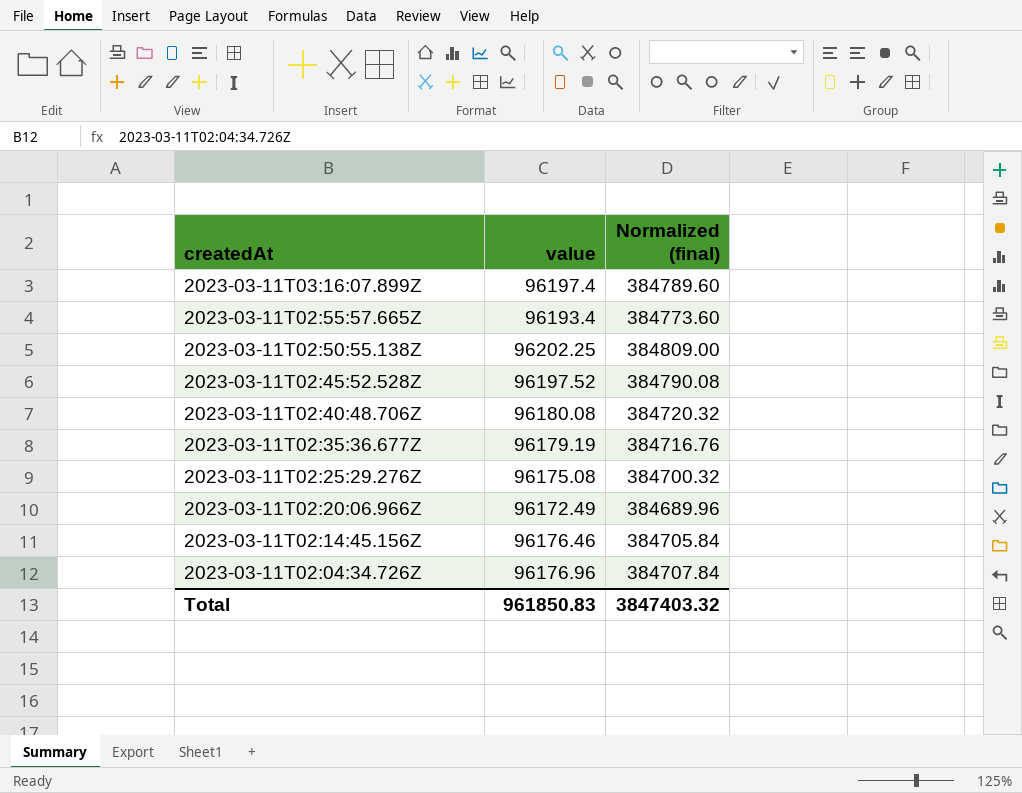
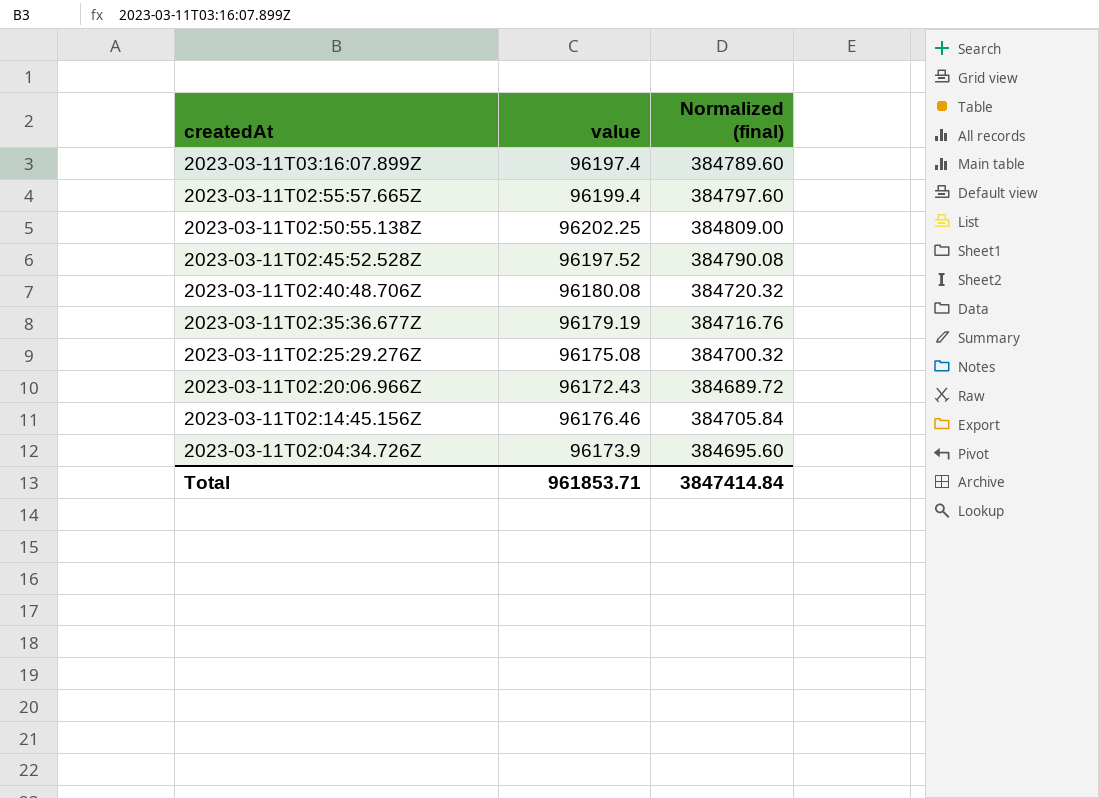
2023-03-11T02:55:57.665Z | value: 96193.4 -> 96199.4
2023-03-11T02:55:57.665Z | Normalized (final): 384773.60 -> 384797.60
2023-03-11T02:20:06.966Z | value: 96172.49 -> 96172.43
2023-03-11T02:20:06.966Z | Normalized (final): 384689.96 -> 384689.72
2023-03-11T02:04:34.726Z | value: 96176.96 -> 96173.9
2023-03-11T02:04:34.726Z | Normalized (final): 384707.84 -> 384695.60
Total | value: 961850.83 -> 961853.71
Total | Normalized (final): 3847403.32 -> 3847414.84

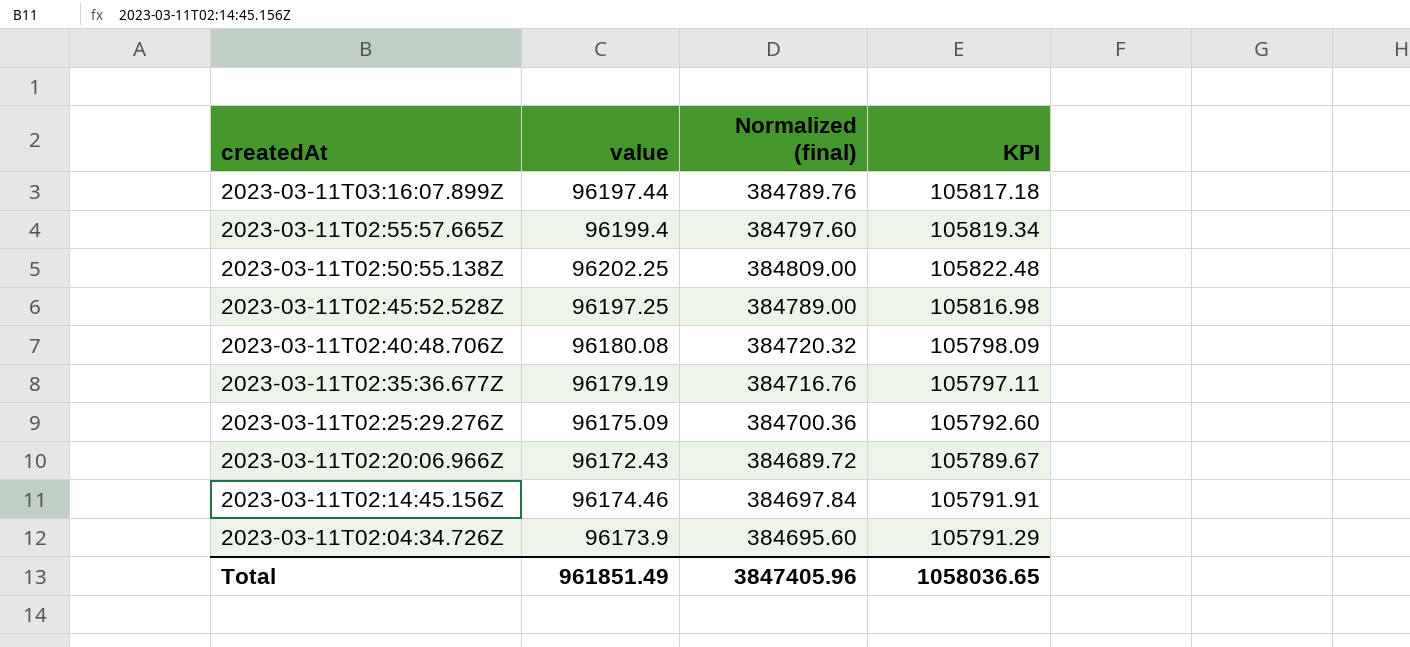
column KPI | formula: none -> [value] * 1.1
2023-03-11T03:16:07.899Z | value: 96197.4 -> 96197.44
2023-03-11T03:16:07.899Z | Normalized (final): 384789.60 -> 384789.76
2023-03-11T02:45:52.528Z | value: 96197.52 -> 96197.25
2023-03-11T02:45:52.528Z | Normalized (final): 384790.08 -> 384789.00
2023-03-11T02:25:29.276Z | value: 96175.08 -> 96175.09
2023-03-11T02:25:29.276Z | Normalized (final): 384700.32 -> 384700.36
2023-03-11T02:14:45.156Z | value: 96176.46 -> 96174.46
2023-03-11T02:14:45.156Z | Normalized (final): 384705.84 -> 384697.84
Total | value: 961853.71 -> 961851.49
Total | Normalized (final): 3847414.84 -> 3847405.96

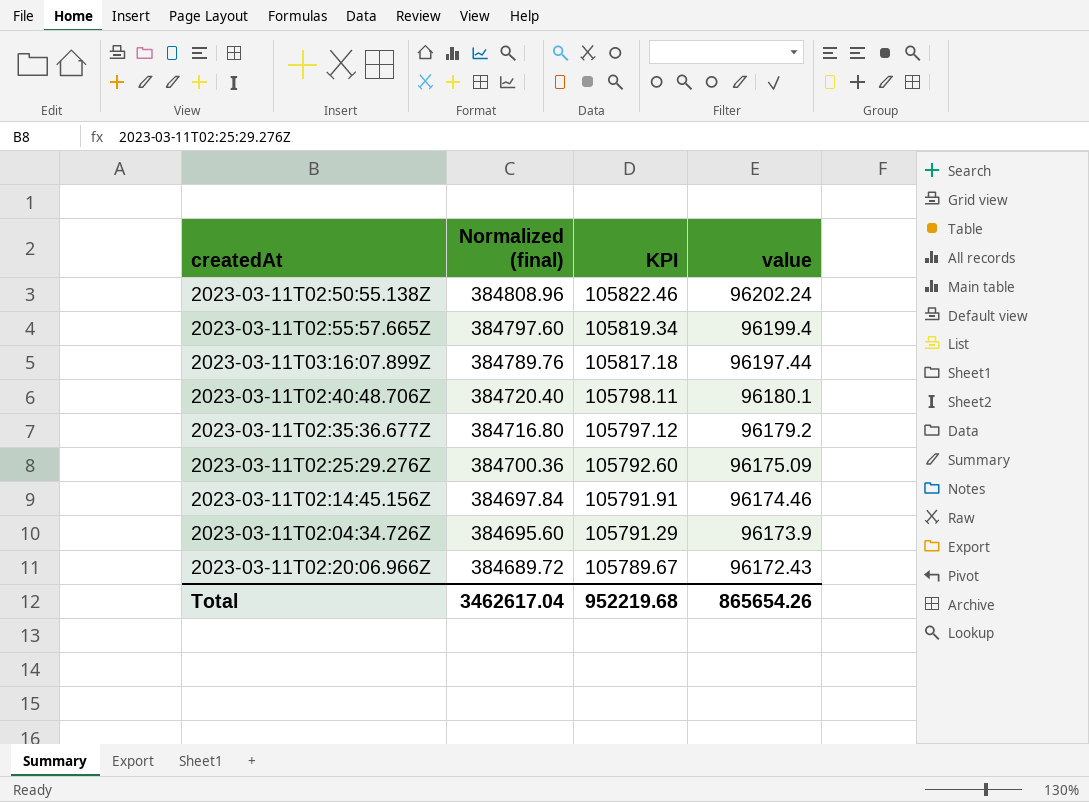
row order: createdAt descending -> Normalized (final) descending
column value | position: 2 -> 4
row 2023-03-11T02:45:52.528Z: 96197.25 | 384789.00 | 105816.98 -> none
2023-03-11T02:50:55.138Z | Normalized (final): 384809.00 -> 384808.96
2023-03-11T02:50:55.138Z | KPI: 105822.48 -> 105822.46
2023-03-11T02:50:55.138Z | value: 96202.25 -> 96202.24
2023-03-11T02:40:48.706Z | Normalized (final): 384720.32 -> 384720.40
2023-03-11T02:40:48.706Z | KPI: 105798.09 -> 105798.11
2023-03-11T02:40:48.706Z | value: 96180.08 -> 96180.1
2023-03-11T02:35:36.677Z | Normalized (final): 384716.76 -> 384716.80
2023-03-11T02:35:36.677Z | KPI: 105797.11 -> 105797.12
2023-03-11T02:35:36.677Z | value: 96179.19 -> 96179.2
Total | Normalized (final): 3847405.96 -> 3462617.04
Total | KPI: 1058036.65 -> 952219.68
Total | value: 961851.49 -> 865654.26

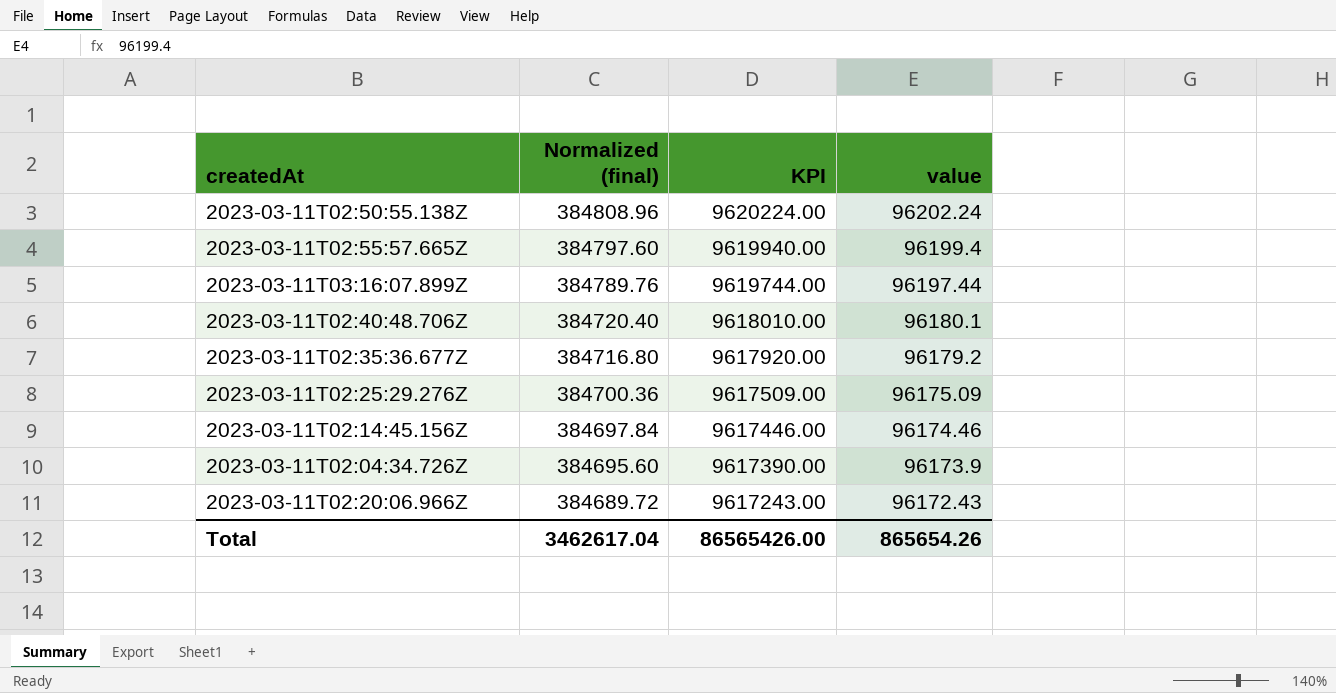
column KPI | formula: [value] * 1.1 -> [value] * 100
Total | KPI: 952219.68 -> 86565426.00

